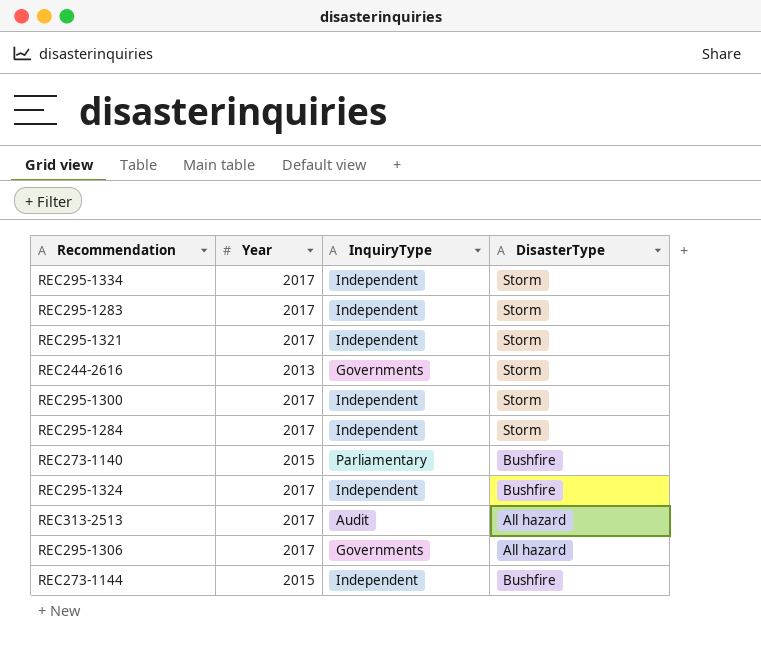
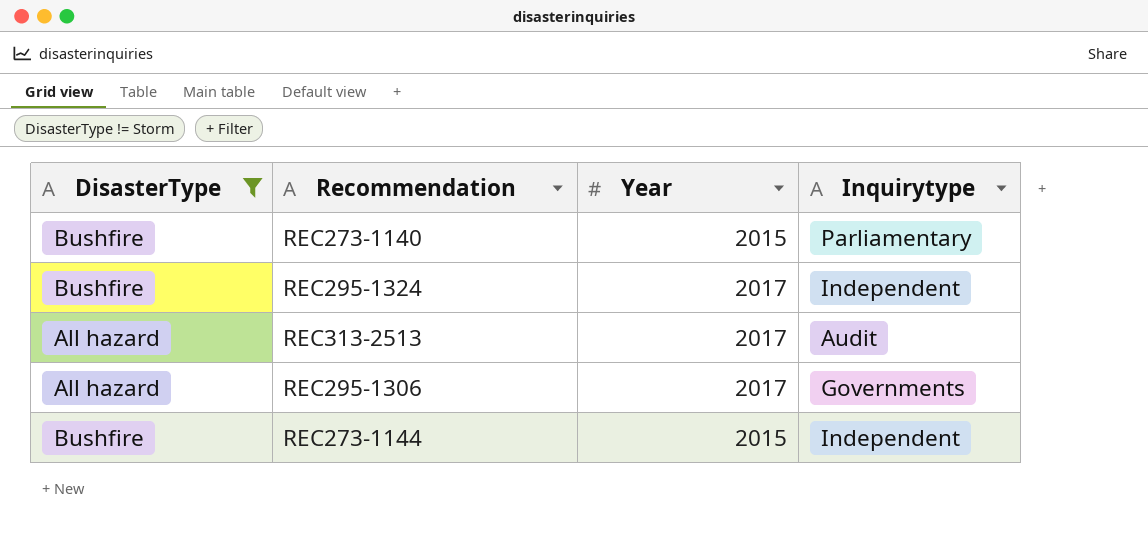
filter: none -> DisasterType != Storm
column DisasterType | position: 4 -> 1
column name: InquiryType -> Inquirytype

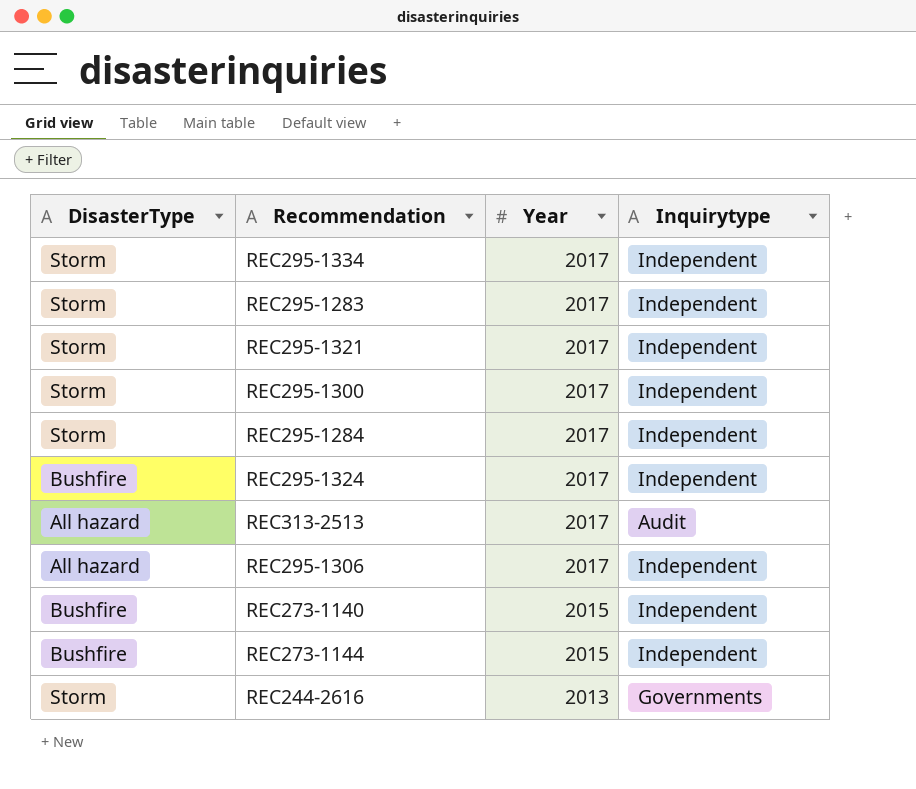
filter: DisasterType != Storm -> none
row order: none -> Year descending
REC295-1306 | Inquirytype: Governments -> Independent
REC273-1140 | Inquirytype: Parliamentary -> Independent

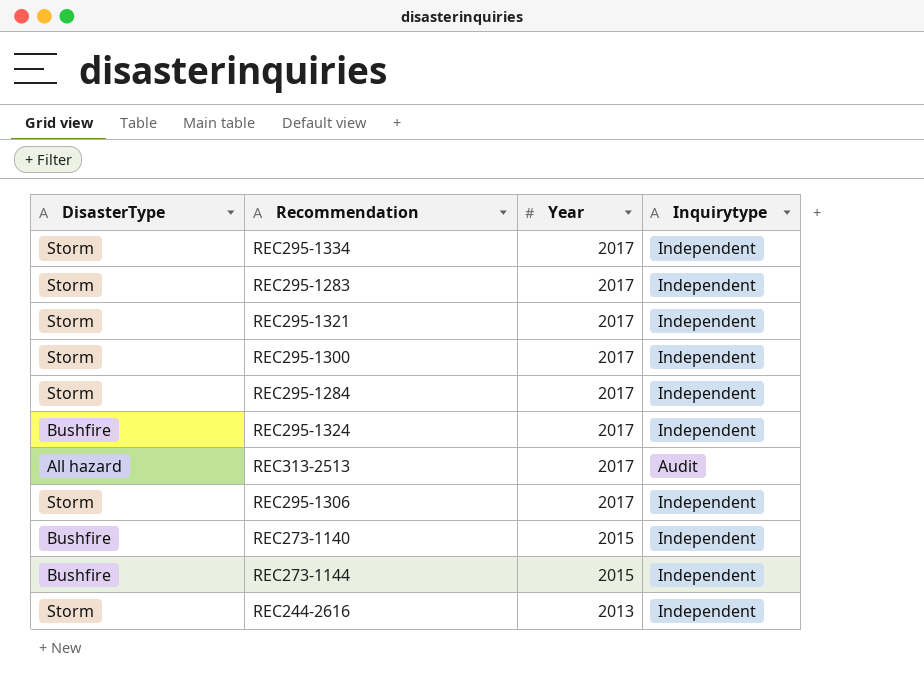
REC295-1306 | DisasterType: All hazard -> Storm
REC244-2616 | Inquirytype: Governments -> Independent

